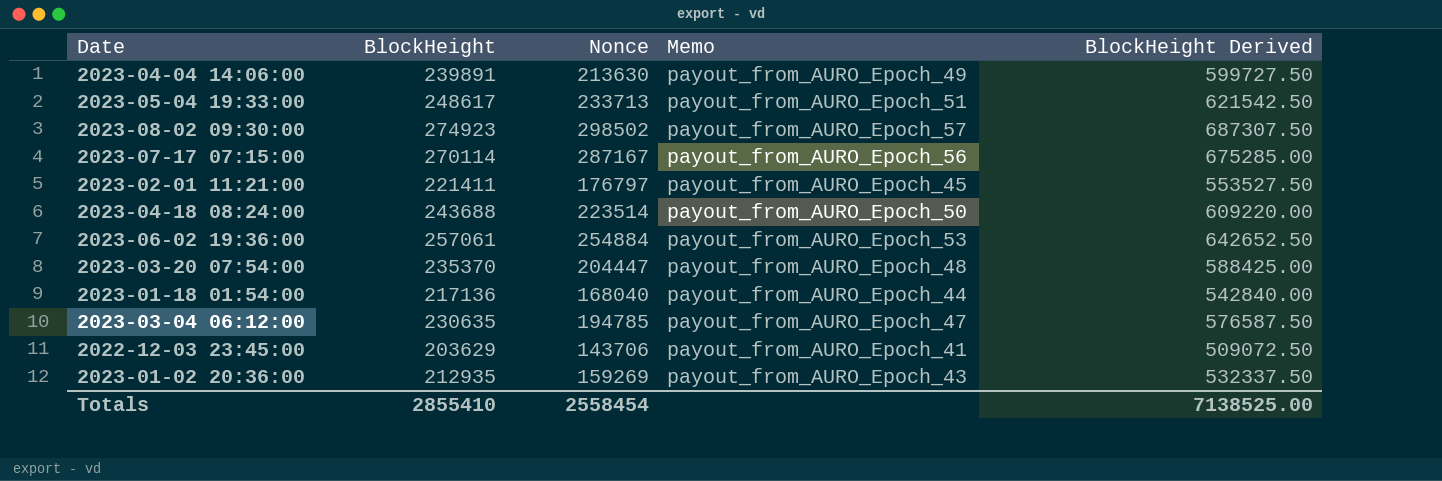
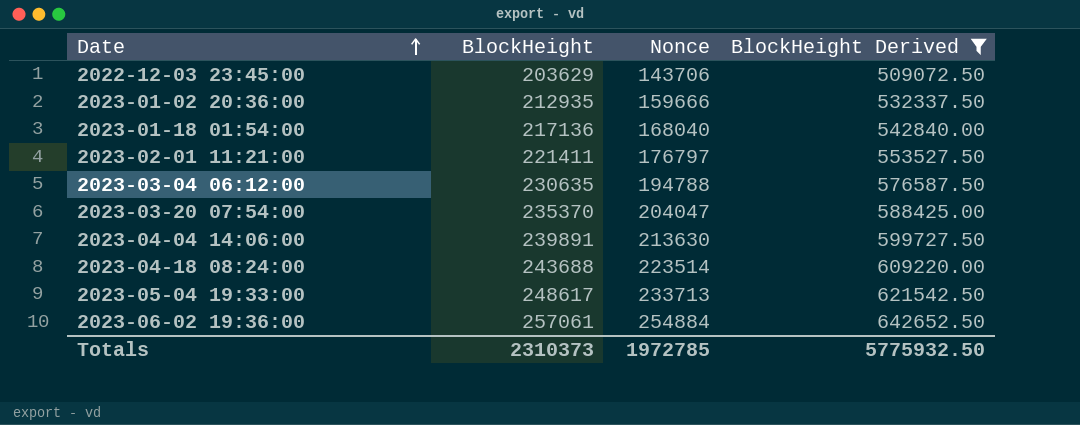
filter: none -> BlockHeight Derived <= 642652.50
row order: none -> Date ascending
column Memo | position: 4 -> none
2023-01-02 20:36:00 | Nonce: 159269 -> 159666
2023-03-04 06:12:00 | Nonce: 194785 -> 194788
2023-03-20 07:54:00 | Nonce: 204447 -> 204047
Totals | BlockHeight: 2855410 -> 2310373
Totals | Nonce: 2558454 -> 1972785
Totals | BlockHeight Derived: 7138525.00 -> 5775932.50

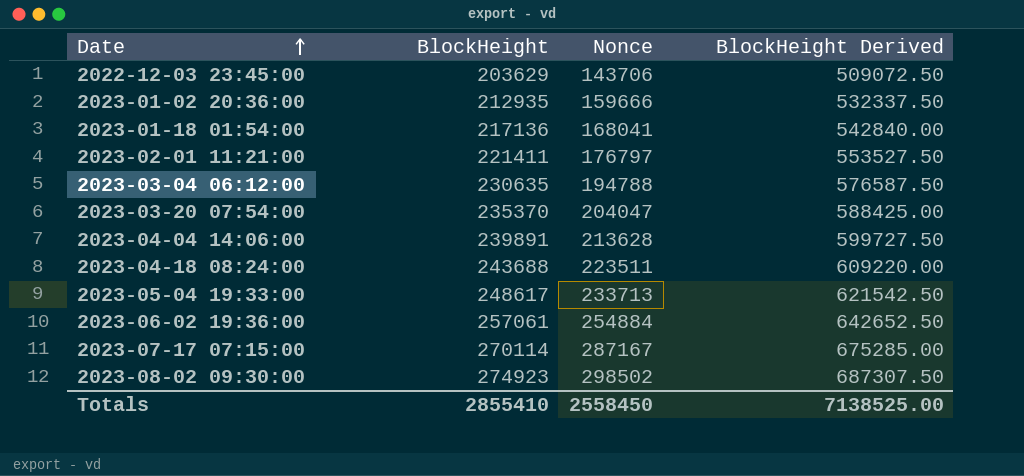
filter: BlockHeight Derived <= 642652.50 -> none
2023-01-18 01:54:00 | Nonce: 168040 -> 168041
2023-04-04 14:06:00 | Nonce: 213630 -> 213628
2023-04-18 08:24:00 | Nonce: 223514 -> 223511
Totals | BlockHeight: 2310373 -> 2855410
Totals | Nonce: 1972785 -> 2558450
Totals | BlockHeight Derived: 5775932.50 -> 7138525.00

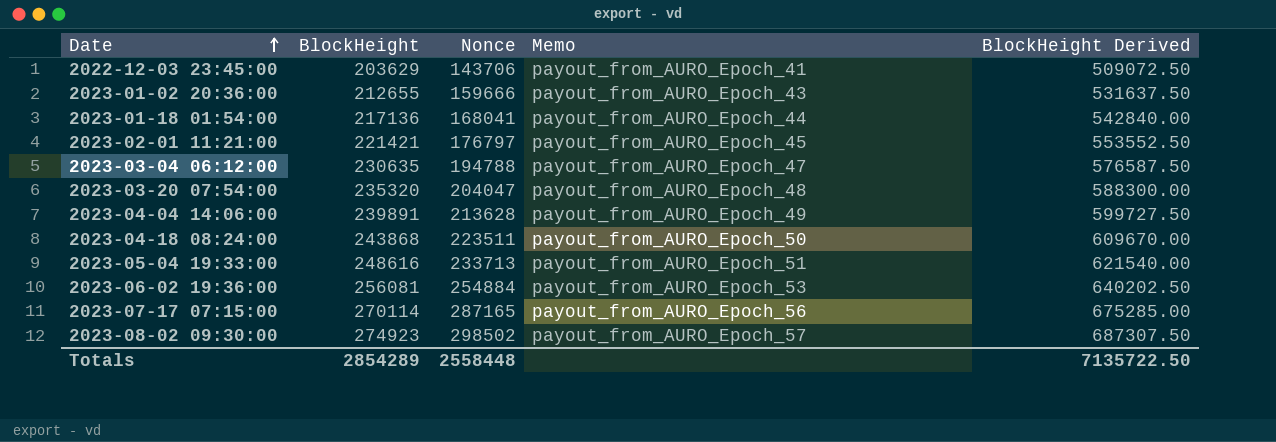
column Memo | position: none -> 4
2023-01-02 20:36:00 | BlockHeight: 212935 -> 212655
2023-01-02 20:36:00 | BlockHeight Derived: 532337.50 -> 531637.50
2023-02-01 11:21:00 | BlockHeight: 221411 -> 221421
2023-02-01 11:21:00 | BlockHeight Derived: 553527.50 -> 553552.50
2023-03-20 07:54:00 | BlockHeight: 235370 -> 235320
2023-03-20 07:54:00 | BlockHeight Derived: 588425.00 -> 588300.00
2023-04-18 08:24:00 | BlockHeight: 243688 -> 243868
2023-04-18 08:24:00 | BlockHeight Derived: 609220.00 -> 609670.00
2023-05-04 19:33:00 | BlockHeight: 248617 -> 248616
2023-05-04 19:33:00 | BlockHeight Derived: 621542.50 -> 621540.00
2023-06-02 19:36:00 | BlockHeight: 257061 -> 256081
2023-06-02 19:36:00 | BlockHeight Derived: 642652.50 -> 640202.50
2023-07-17 07:15:00 | Nonce: 287167 -> 287165
Totals | BlockHeight: 2855410 -> 2854289
Totals | Nonce: 2558450 -> 2558448
Totals | BlockHeight Derived: 7138525.00 -> 7135722.50

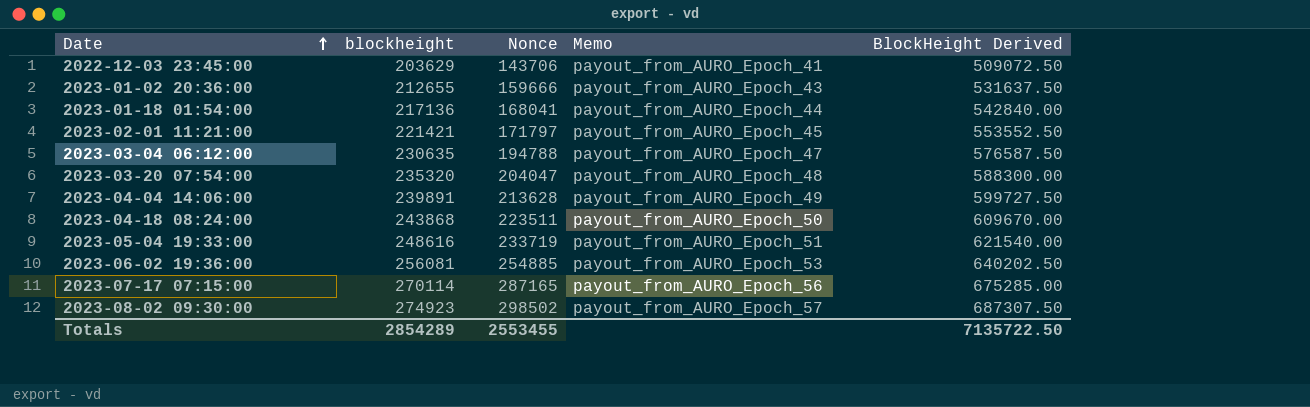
column name: BlockHeight -> blockheight
2023-02-01 11:21:00 | Nonce: 176797 -> 171797
2023-05-04 19:33:00 | Nonce: 233713 -> 233719
2023-06-02 19:36:00 | Nonce: 254884 -> 254885
Totals | Nonce: 2558448 -> 2553455

